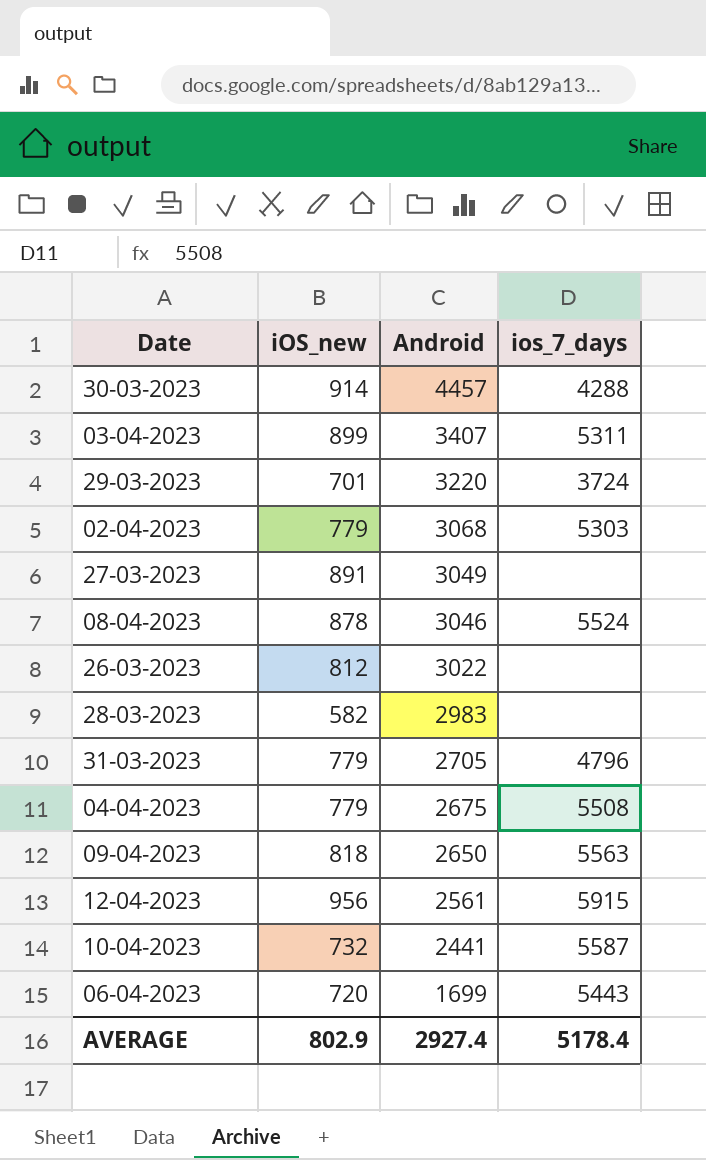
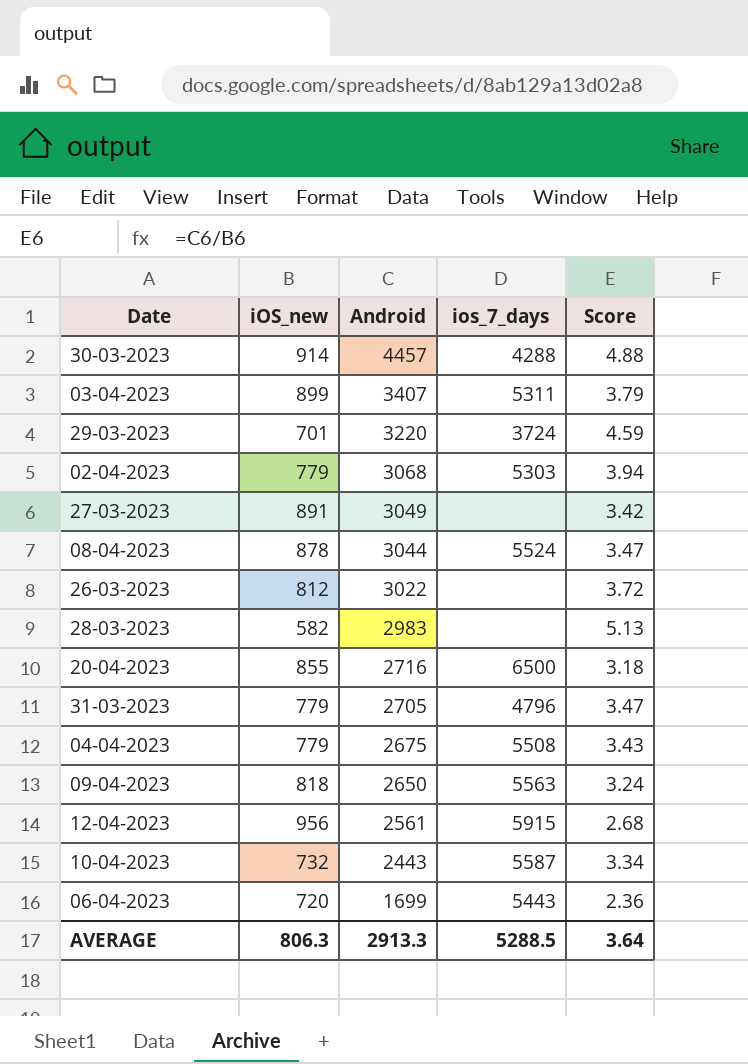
column Score | formula: none -> [Android] / [iOS_new]
08-04-2023 | Android: 3046 -> 3044
row 20-04-2023: none -> 855 | 2716 | 6500 | 3.18
10-04-2023 | Android: 2441 -> 2443
AVERAGE | iOS_new: 802.9 -> 806.3
AVERAGE | Android: 2927.4 -> 2913.3
AVERAGE | ios_7_days: 5178.4 -> 5288.5

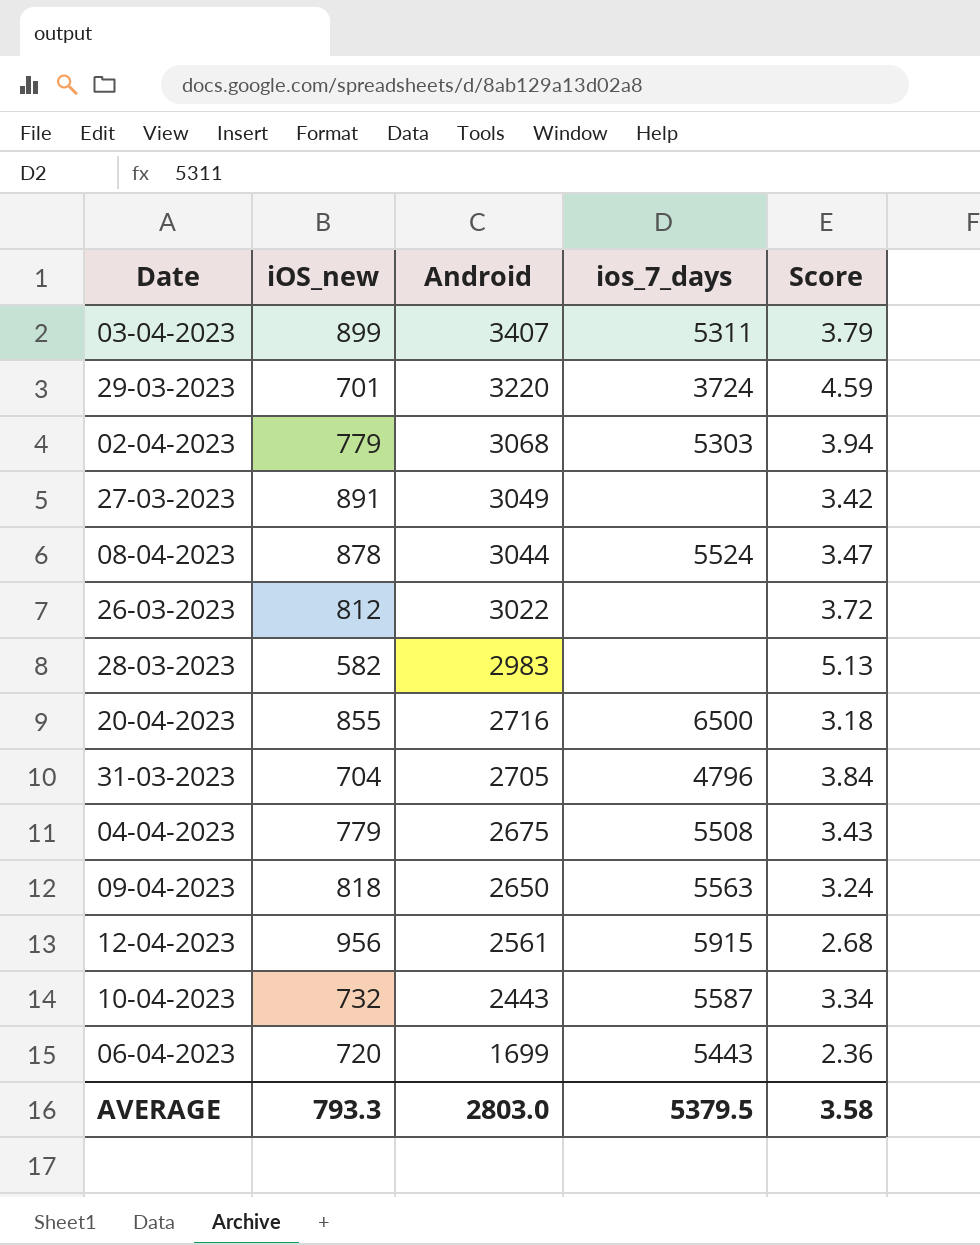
row 30-03-2023: 914 | 4457 | 4288 | 4.88 -> none
31-03-2023 | iOS_new: 779 -> 704
31-03-2023 | Score: 3.47 -> 3.84
AVERAGE | iOS_new: 806.3 -> 793.3
AVERAGE | Android: 2913.3 -> 2803.0
AVERAGE | ios_7_days: 5288.5 -> 5379.5
AVERAGE | Score: 3.64 -> 3.58

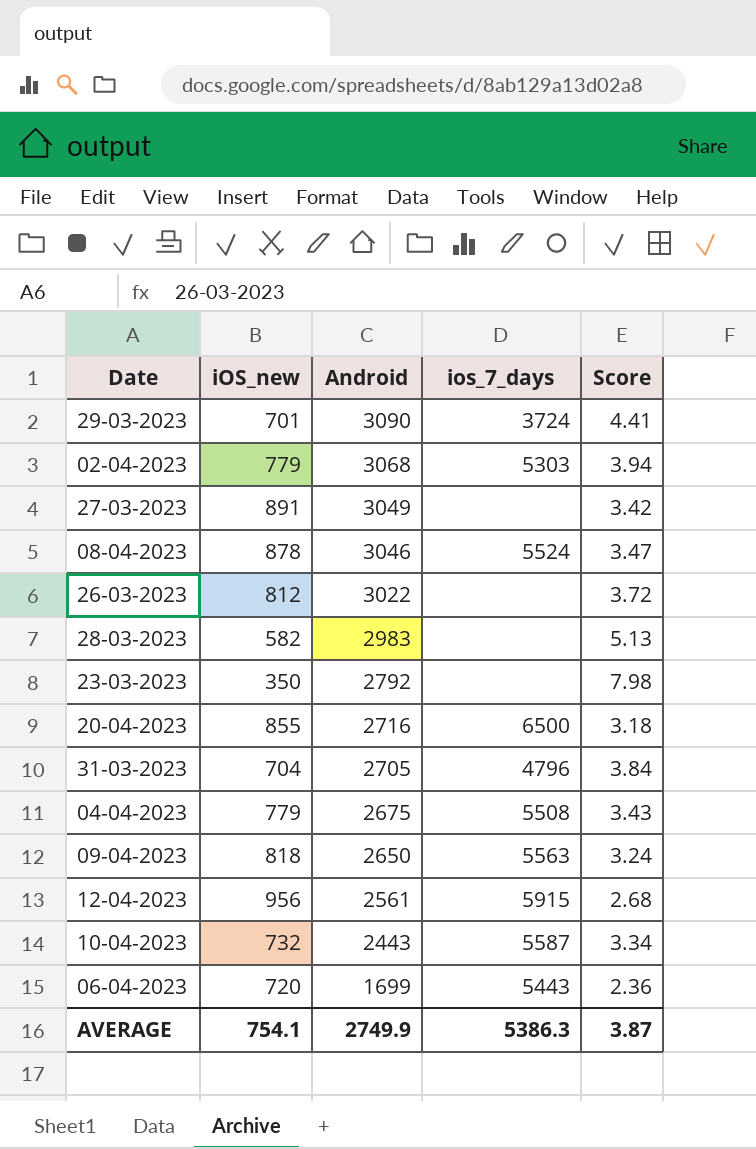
row 03-04-2023: 899 | 3407 | 5311 | 3.79 -> none
29-03-2023 | Android: 3220 -> 3090
29-03-2023 | Score: 4.59 -> 4.41
08-04-2023 | Android: 3044 -> 3046
row 23-03-2023: none -> 350 | 2792 | none | 7.98
AVERAGE | iOS_new: 793.3 -> 754.1
AVERAGE | Android: 2803.0 -> 2749.9
AVERAGE | ios_7_days: 5379.5 -> 5386.3
AVERAGE | Score: 3.58 -> 3.87

